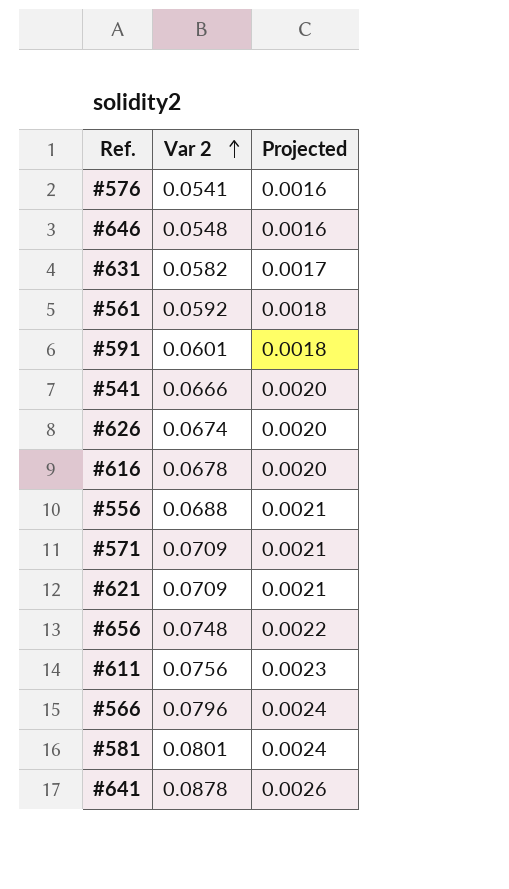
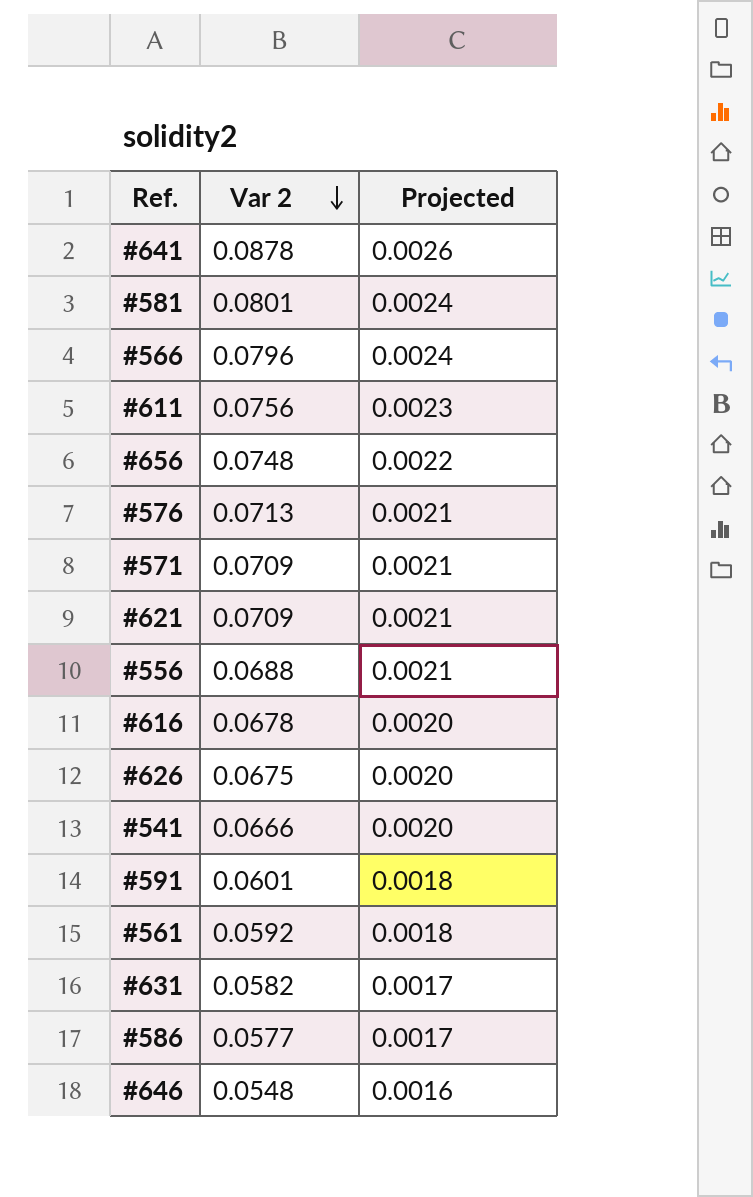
row order: Var 2 ascending -> Var 2 descending
#576 | Var 2: 0.0541 -> 0.0713
#576 | Projected: 0.0016 -> 0.0021
#626 | Var 2: 0.0674 -> 0.0675
row #586: none -> 0.0577 | 0.0017

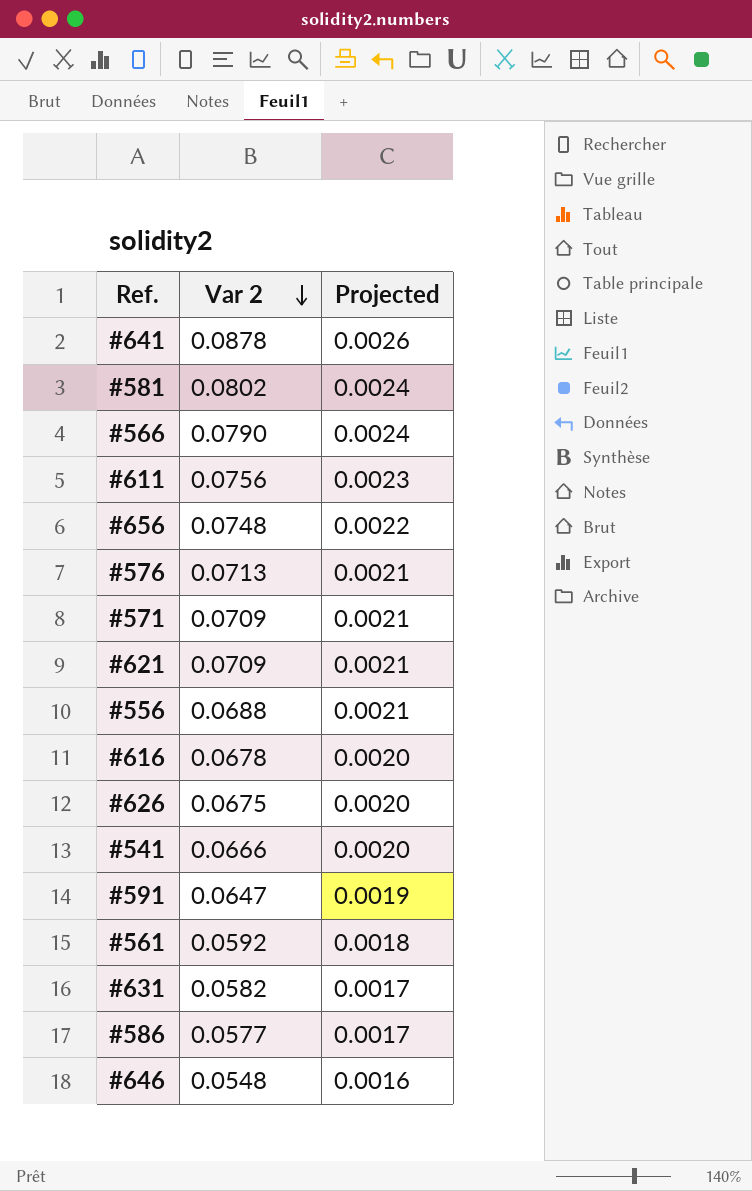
#581 | Var 2: 0.0801 -> 0.0802
#566 | Var 2: 0.0796 -> 0.0790
#591 | Var 2: 0.0601 -> 0.0647
#591 | Projected: 0.0018 -> 0.0019

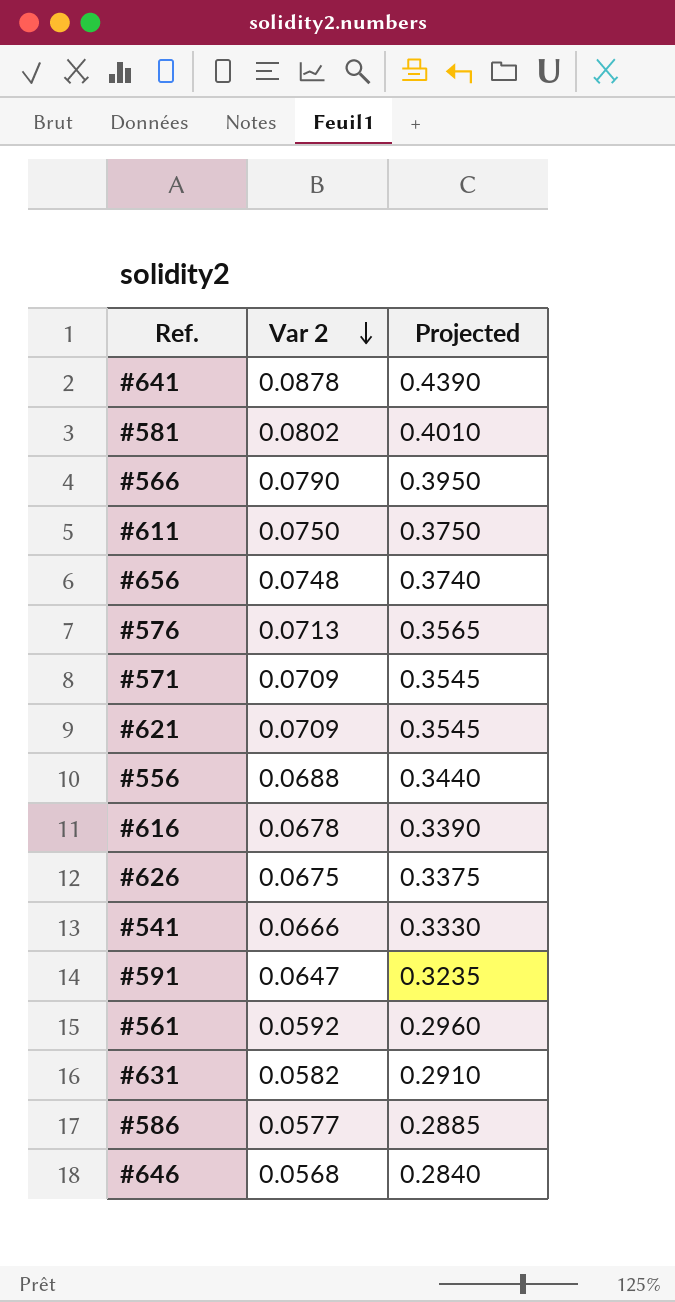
column Projected | formula: [Var 2] * 0.03 -> [Var 2] * 5
#611 | Var 2: 0.0756 -> 0.0750
#646 | Var 2: 0.0548 -> 0.0568

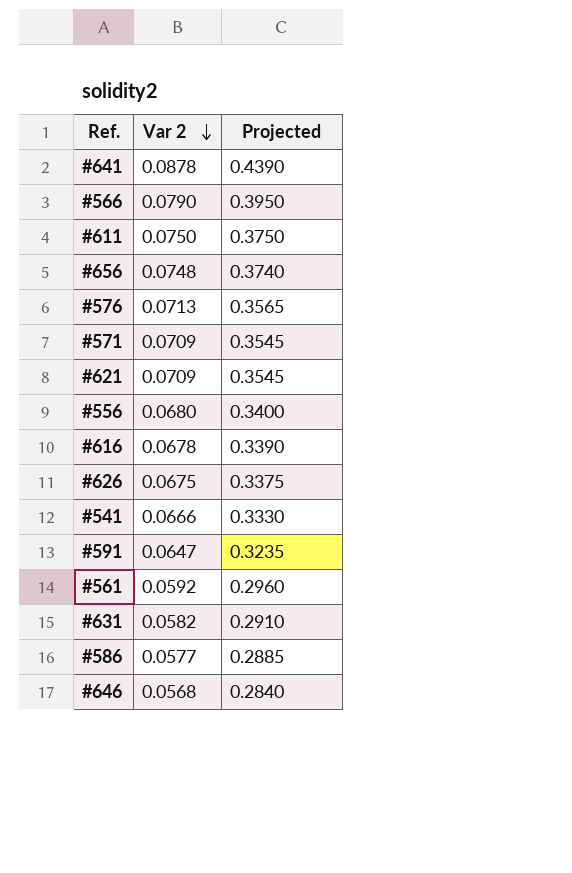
row #581: 0.0802 | 0.4010 -> none
#556 | Var 2: 0.0688 -> 0.0680
#556 | Projected: 0.3440 -> 0.3400

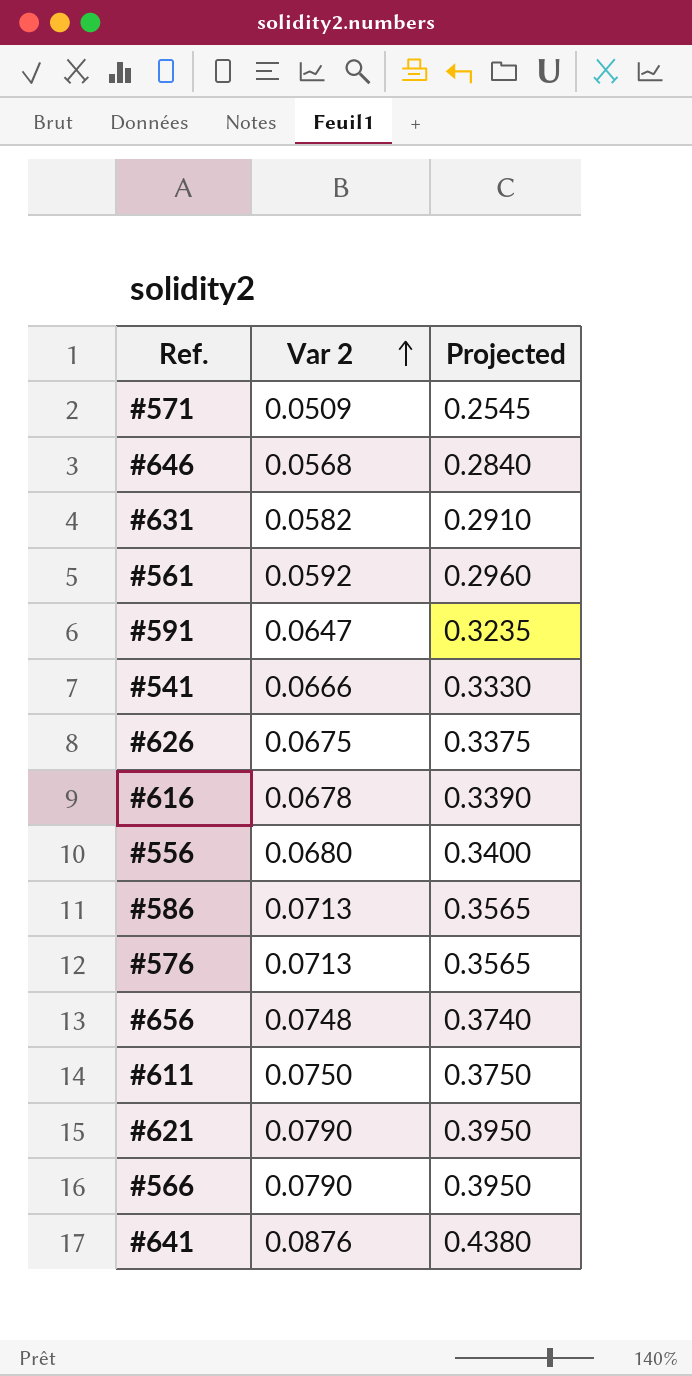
row order: Var 2 descending -> Var 2 ascending
#571 | Var 2: 0.0709 -> 0.0509
#571 | Projected: 0.3545 -> 0.2545
#586 | Var 2: 0.0577 -> 0.0713
#586 | Projected: 0.2885 -> 0.3565
#621 | Var 2: 0.0709 -> 0.0790
#621 | Projected: 0.3545 -> 0.3950
#641 | Var 2: 0.0878 -> 0.0876
#641 | Projected: 0.4390 -> 0.4380

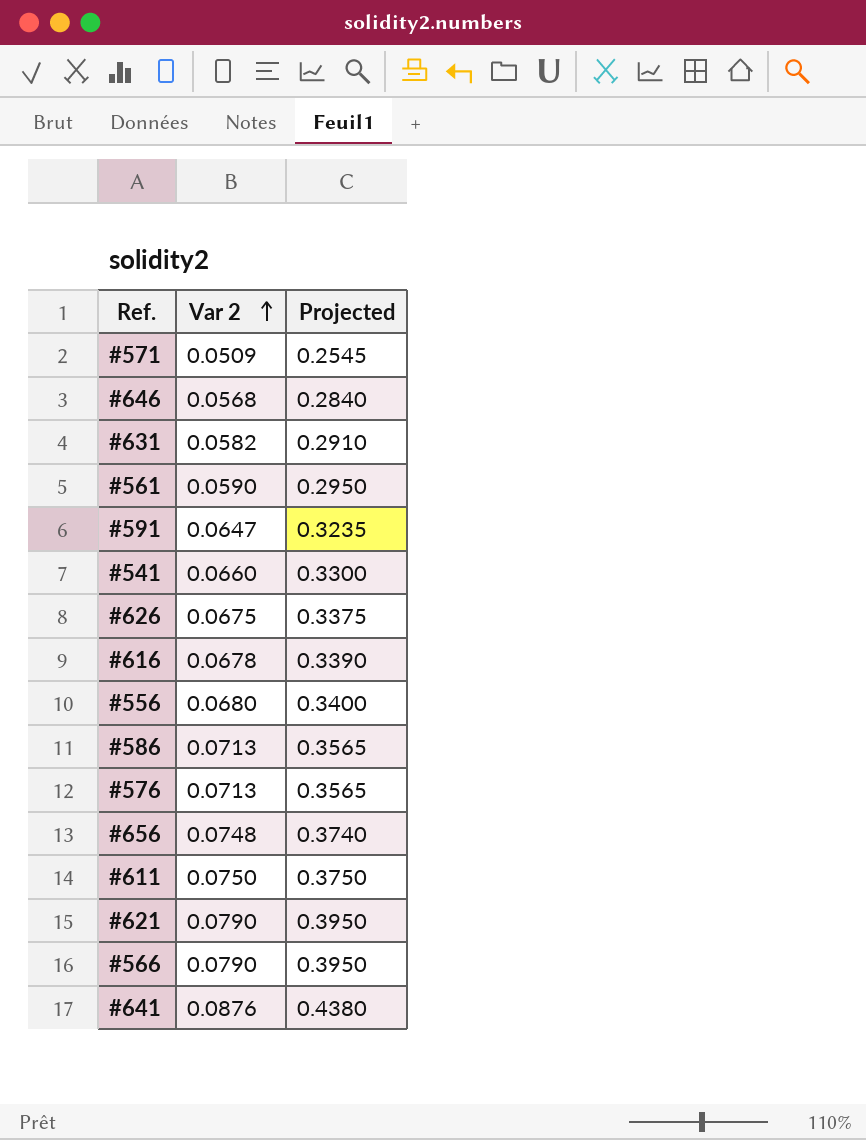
#561 | Var 2: 0.0592 -> 0.0590
#561 | Projected: 0.2960 -> 0.2950
#541 | Var 2: 0.0666 -> 0.0660
#541 | Projected: 0.3330 -> 0.3300

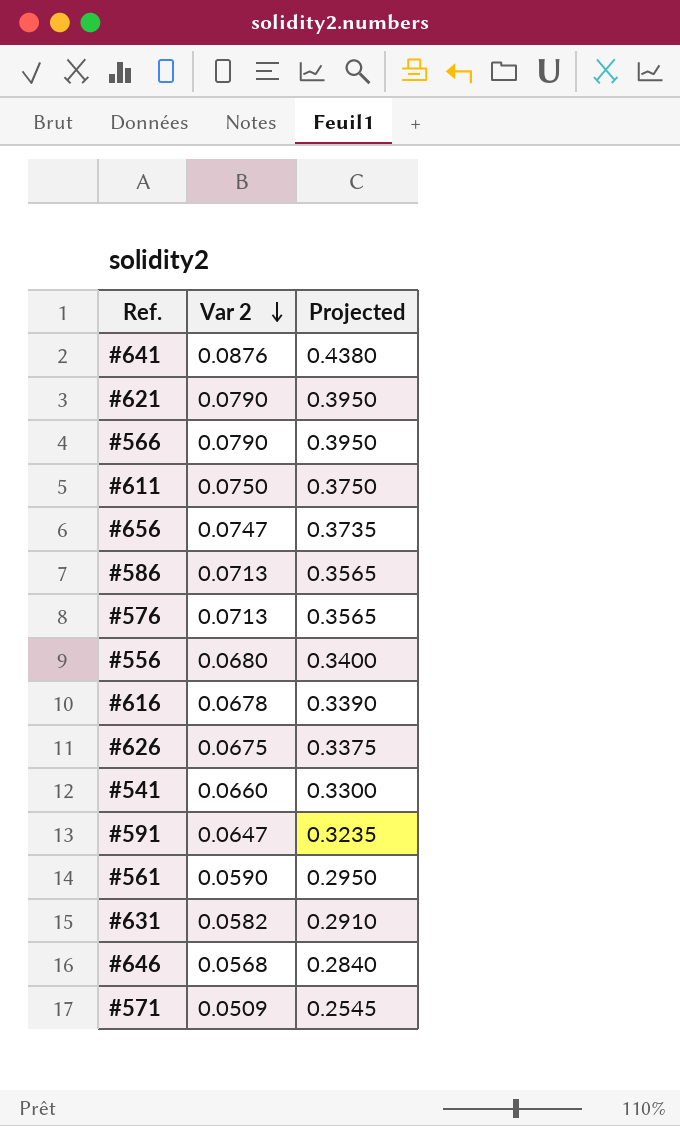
row order: Var 2 ascending -> Var 2 descending
#656 | Var 2: 0.0748 -> 0.0747
#656 | Projected: 0.3740 -> 0.3735

